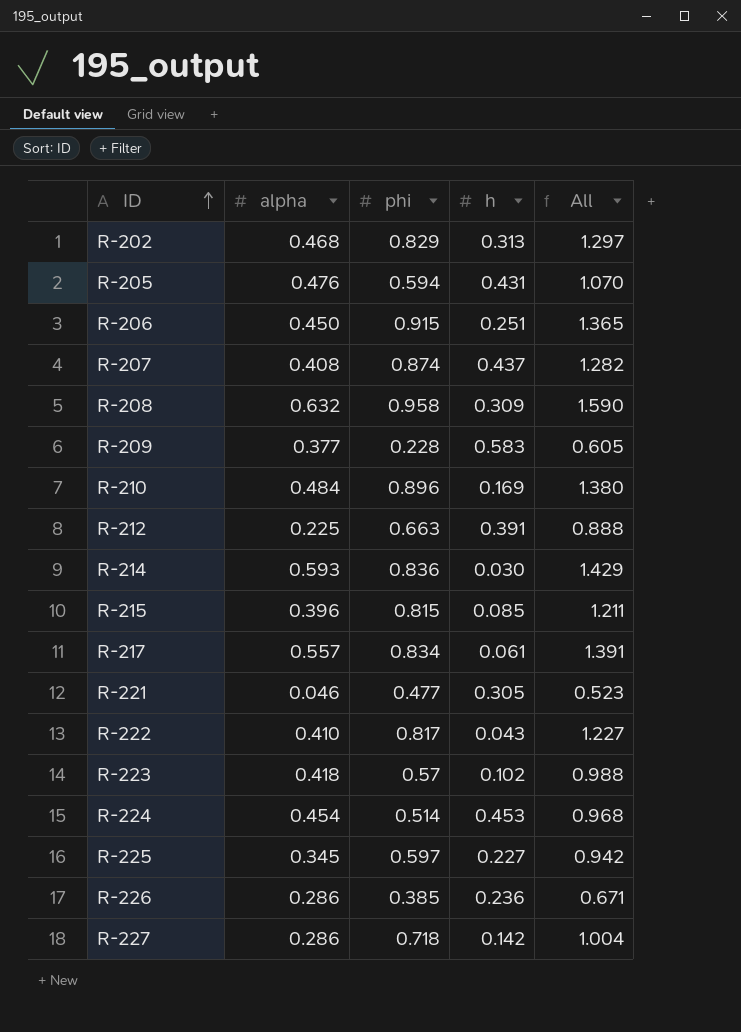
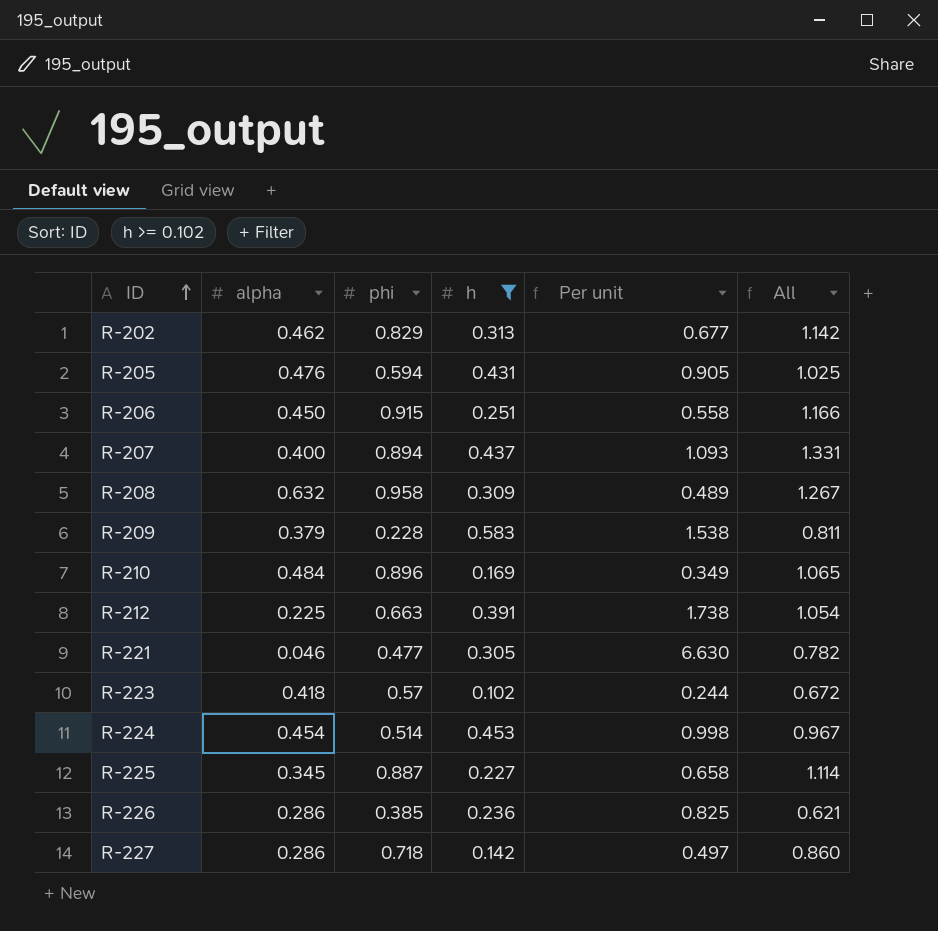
filter: none -> h >= 0.102
column Per unit | formula: none -> [h] / [alpha]
column All | formula: [alpha] + [phi] -> [phi] + [h]
R-202 | alpha: 0.468 -> 0.462
R-207 | alpha: 0.408 -> 0.400
R-207 | phi: 0.874 -> 0.894
R-209 | alpha: 0.377 -> 0.379
R-225 | phi: 0.597 -> 0.887

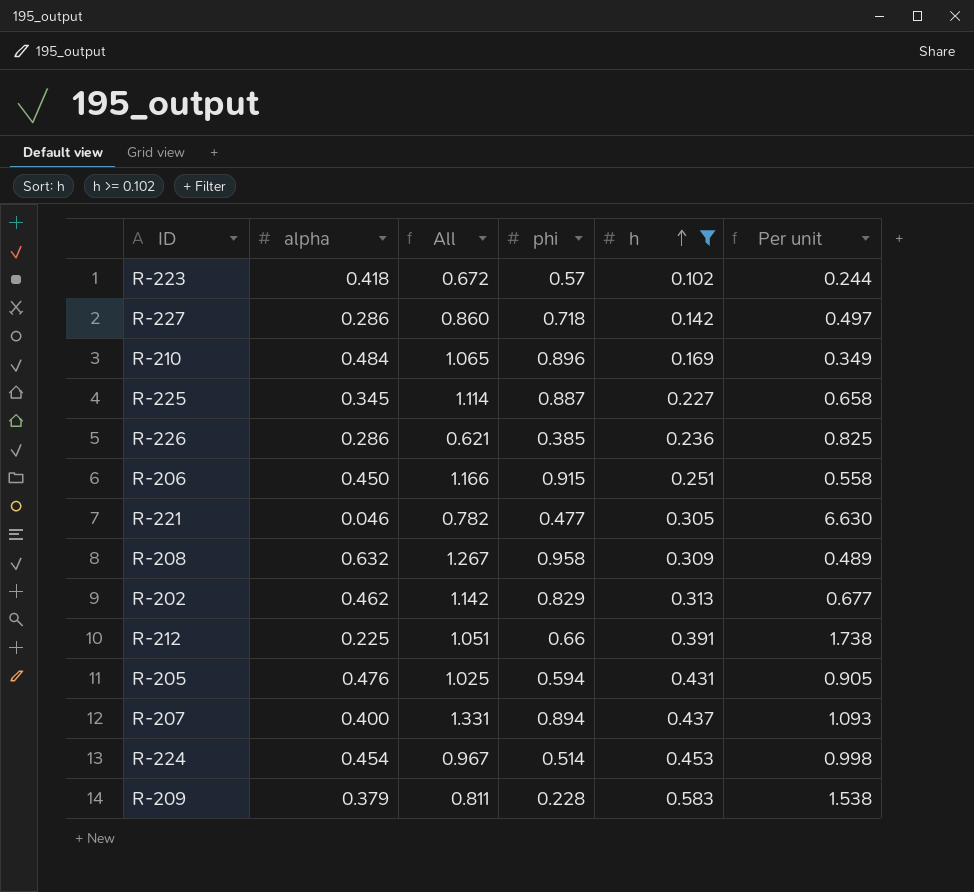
row order: ID ascending -> h ascending
column All | position: 6 -> 3
R-212 | All: 1.054 -> 1.051
R-212 | phi: 0.663 -> 0.66

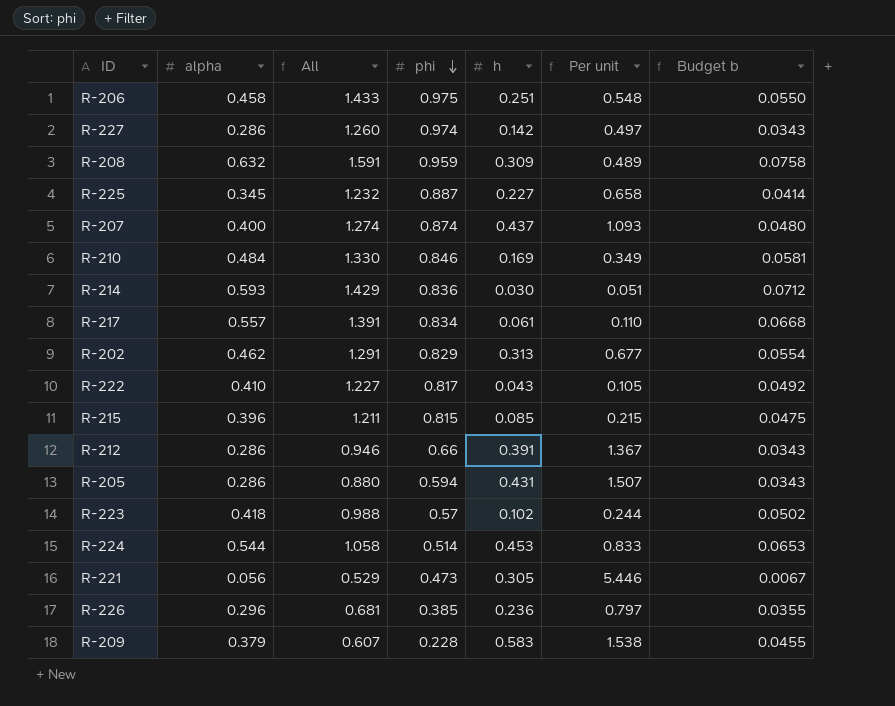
filter: h >= 0.102 -> none
row order: h ascending -> phi descending
column All | formula: [phi] + [h] -> [alpha] + [phi]
column Budget b | formula: none -> [alpha] * 0.12
R-206 | alpha: 0.450 -> 0.458
R-206 | phi: 0.915 -> 0.975
R-206 | Per unit: 0.558 -> 0.548
R-227 | phi: 0.718 -> 0.974
R-208 | phi: 0.958 -> 0.959
R-207 | phi: 0.894 -> 0.874
R-210 | phi: 0.896 -> 0.846
R-212 | alpha: 0.225 -> 0.286
R-212 | Per unit: 1.738 -> 1.367
R-205 | alpha: 0.476 -> 0.286
R-205 | Per unit: 0.905 -> 1.507
R-224 | alpha: 0.454 -> 0.544
R-224 | Per unit: 0.998 -> 0.833
R-221 | alpha: 0.046 -> 0.056
R-221 | phi: 0.477 -> 0.473
R-221 | Per unit: 6.630 -> 5.446
R-226 | alpha: 0.286 -> 0.296
R-226 | Per unit: 0.825 -> 0.797

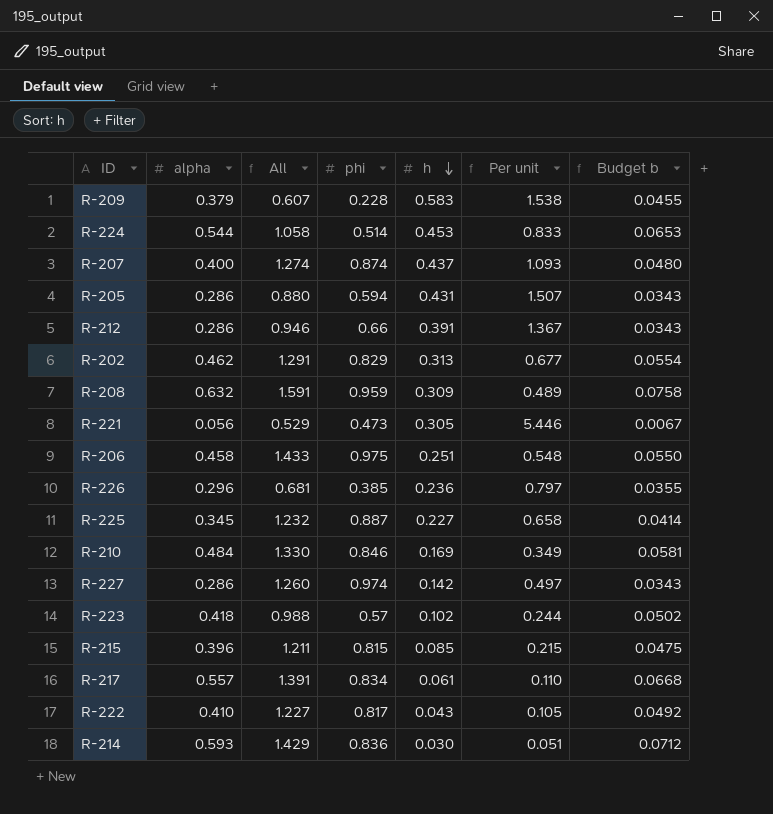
row order: phi descending -> h descending

